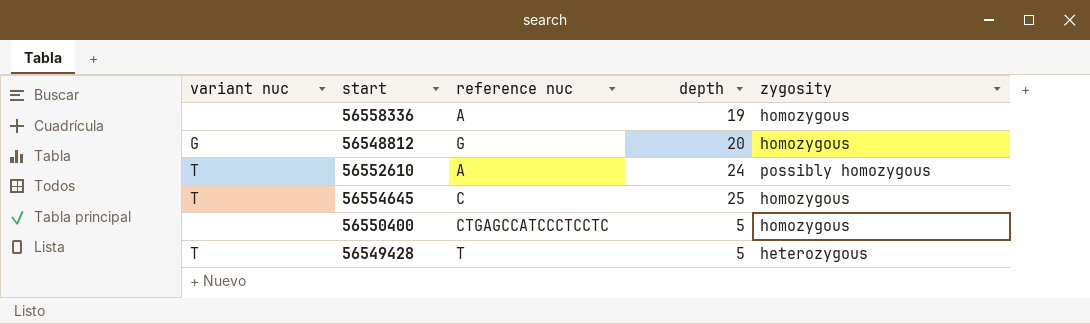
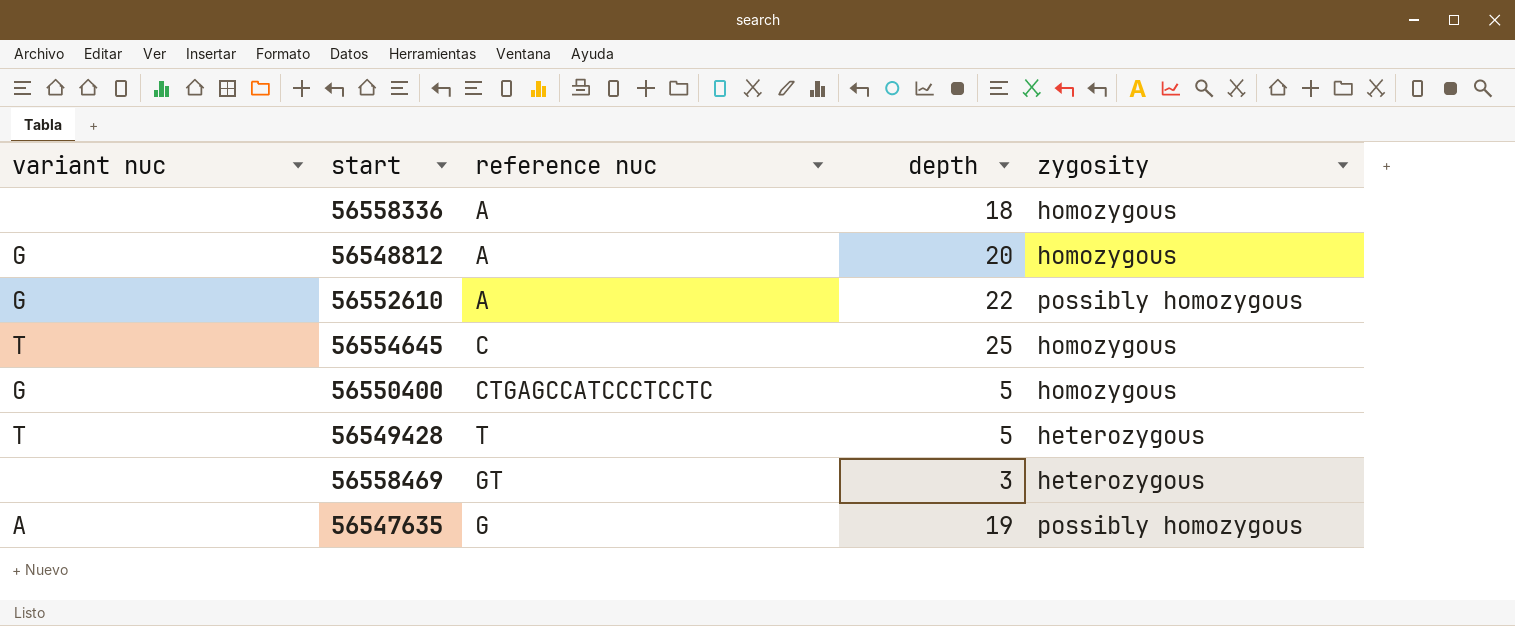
56558336 | depth: 19 -> 18
56548812 | reference nuc: G -> A
56552610 | variant nuc: T -> G
56552610 | depth: 24 -> 22
56550400 | variant nuc: none -> G
row 56558469: none -> none | GT | 3 | heterozygous
row 56547635: none -> A | G | 19 | possibly homozygous

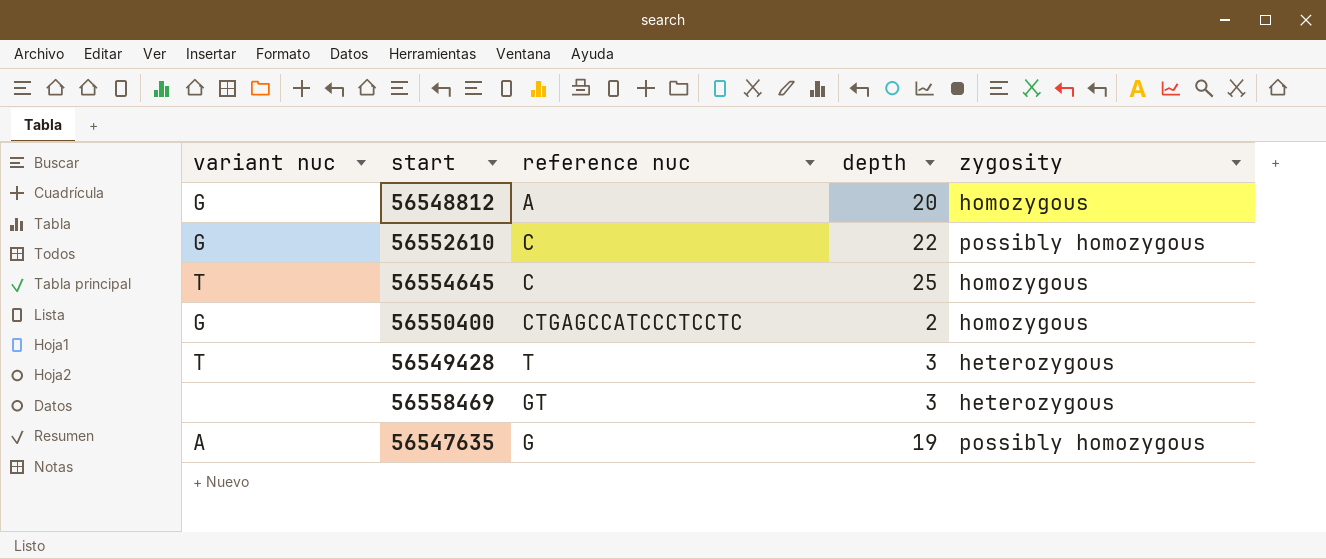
row 56558336: none | A | 18 | homozygous -> none
56552610 | reference nuc: A -> C
56550400 | depth: 5 -> 2
56549428 | depth: 5 -> 3

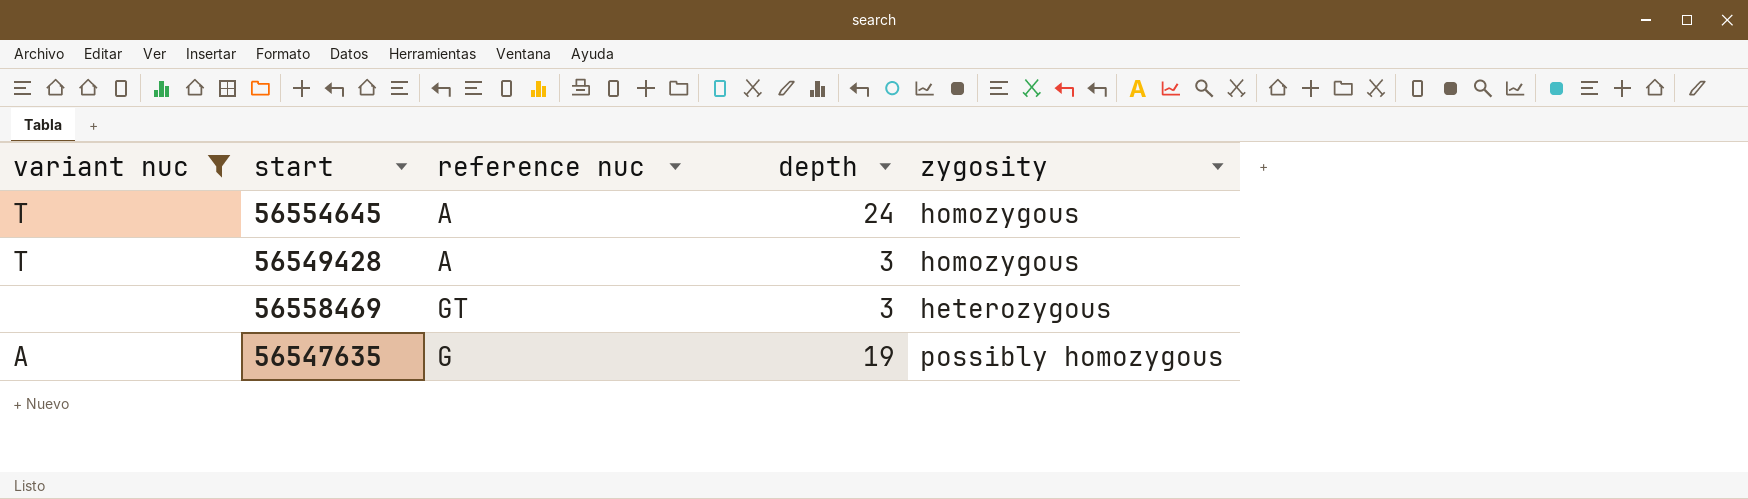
filter: none -> variant nuc != G
56554645 | reference nuc: C -> A
56554645 | depth: 25 -> 24
56549428 | reference nuc: T -> A
56549428 | zygosity: heterozygous -> homozygous

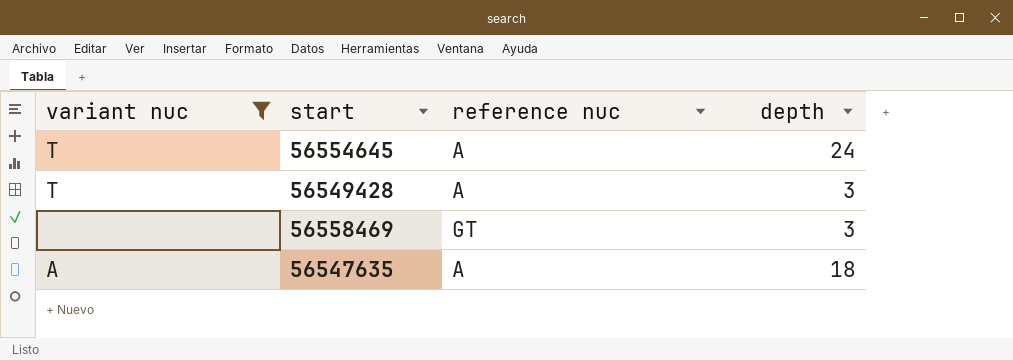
column zygosity | position: 5 -> none
56547635 | reference nuc: G -> A
56547635 | depth: 19 -> 18

